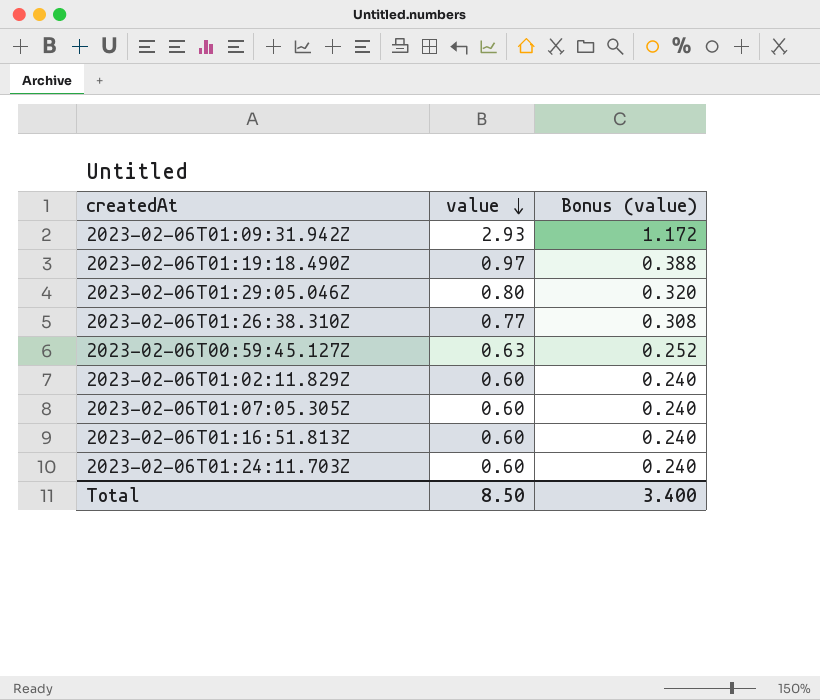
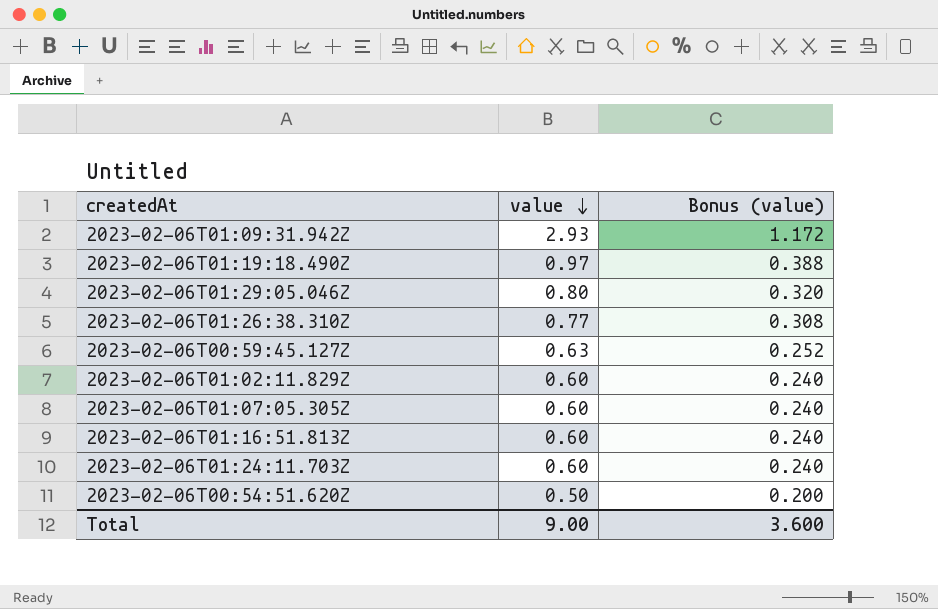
row 2023-02-06T00:54:51.620Z: none -> 0.50 | 0.200
Total | value: 8.50 -> 9.00
Total | Bonus (value): 3.400 -> 3.600

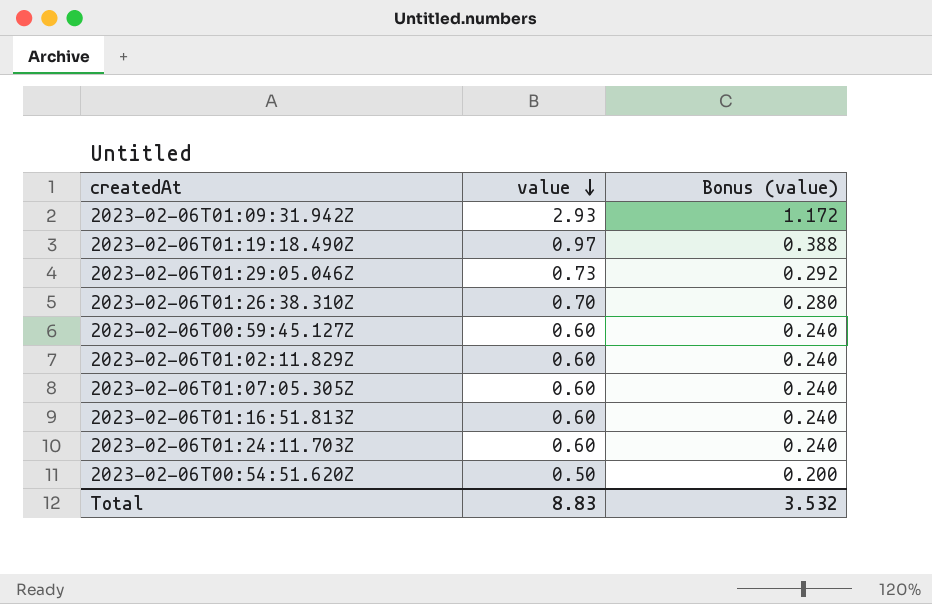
2023-02-06T01:29:05.046Z | value: 0.80 -> 0.73
2023-02-06T01:29:05.046Z | Bonus (value): 0.320 -> 0.292
2023-02-06T01:26:38.310Z | value: 0.77 -> 0.70
2023-02-06T01:26:38.310Z | Bonus (value): 0.308 -> 0.280
2023-02-06T00:59:45.127Z | value: 0.63 -> 0.60
2023-02-06T00:59:45.127Z | Bonus (value): 0.252 -> 0.240
Total | value: 9.00 -> 8.83
Total | Bonus (value): 3.600 -> 3.532

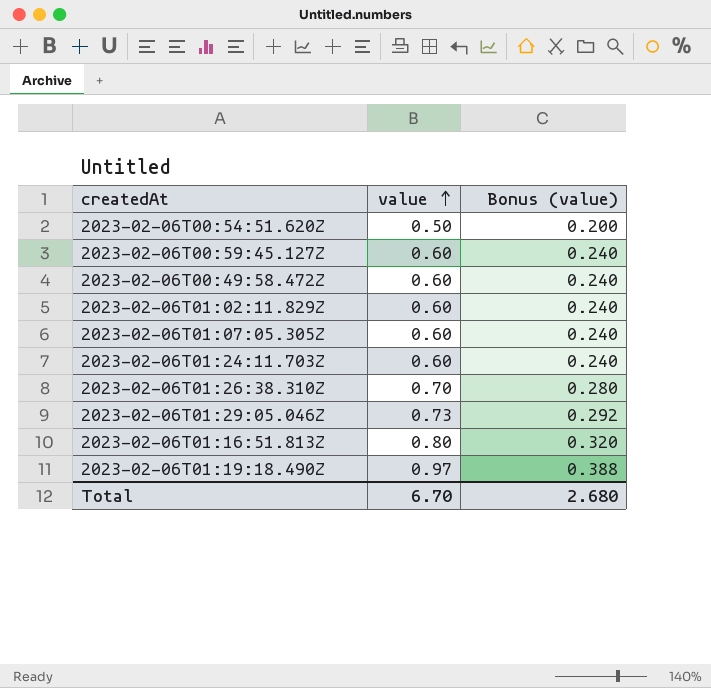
row order: value descending -> value ascending
row 2023-02-06T01:09:31.942Z: 2.93 | 1.172 -> none
row 2023-02-06T00:49:58.472Z: none -> 0.60 | 0.240
2023-02-06T01:16:51.813Z | value: 0.60 -> 0.80
2023-02-06T01:16:51.813Z | Bonus (value): 0.240 -> 0.320
Total | value: 8.83 -> 6.70
Total | Bonus (value): 3.532 -> 2.680

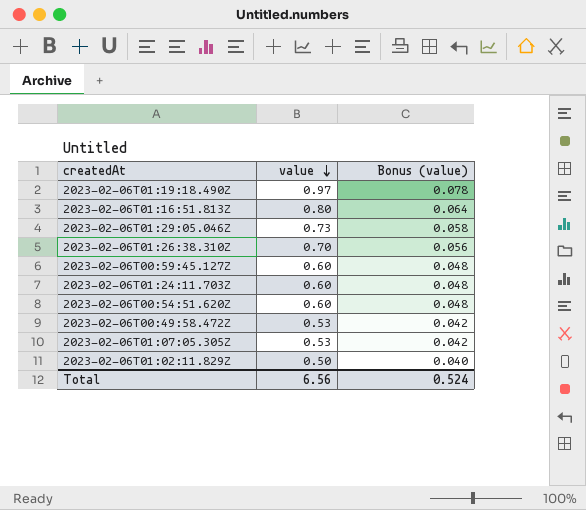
row order: value ascending -> value descending
column Bonus (value) | formula: [value] * 0.4 -> [value] * 0.08
2023-02-06T00:54:51.620Z | value: 0.50 -> 0.60
2023-02-06T00:49:58.472Z | value: 0.60 -> 0.53
2023-02-06T01:07:05.305Z | value: 0.60 -> 0.53
2023-02-06T01:02:11.829Z | value: 0.60 -> 0.50
Total | value: 6.70 -> 6.56
Total | Bonus (value): 2.680 -> 0.524

